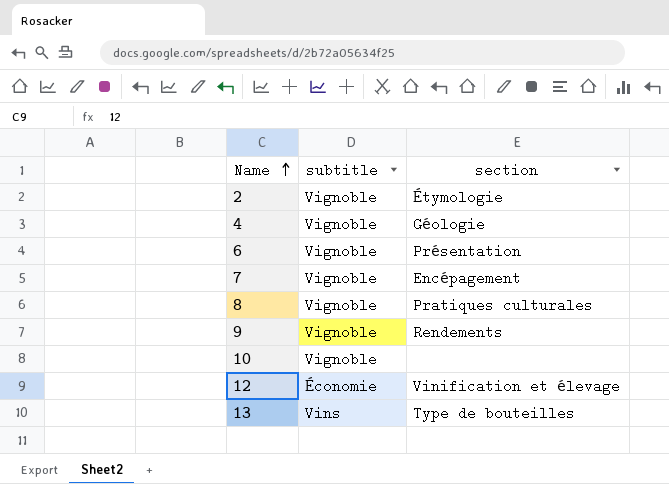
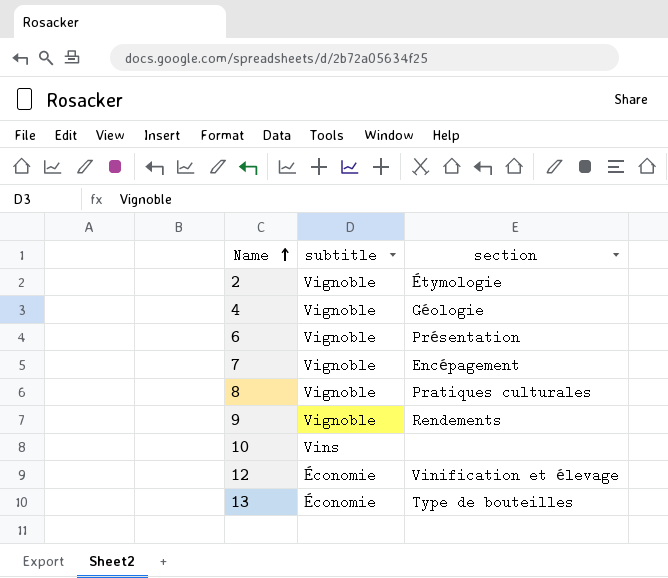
10 | subtitle: Vignoble -> Vins
13 | subtitle: Vins -> Économie

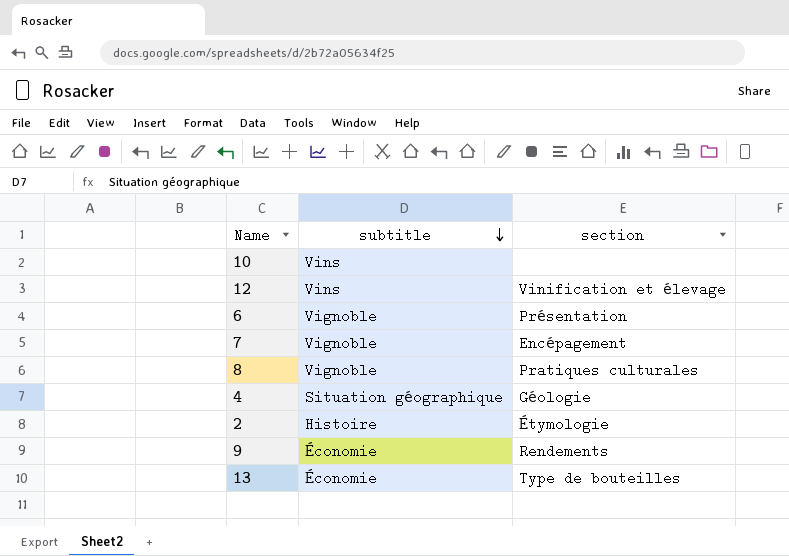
row order: Name ascending -> subtitle descending
12 | subtitle: Économie -> Vins
4 | subtitle: Vignoble -> Situation géographique
2 | subtitle: Vignoble -> Histoire
9 | subtitle: Vignoble -> Économie

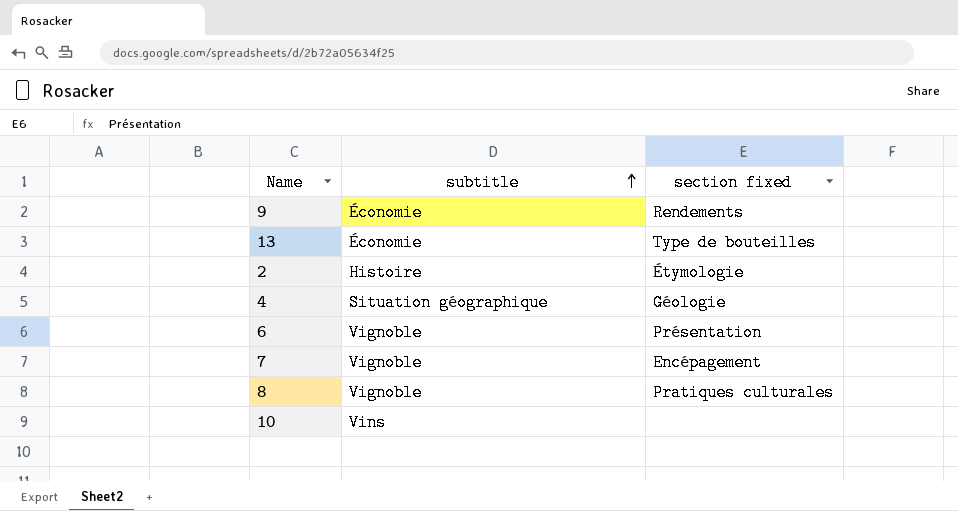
row order: subtitle descending -> subtitle ascending
column name: section -> section fixed
row 12: Vins | Vinification et élevage -> none

